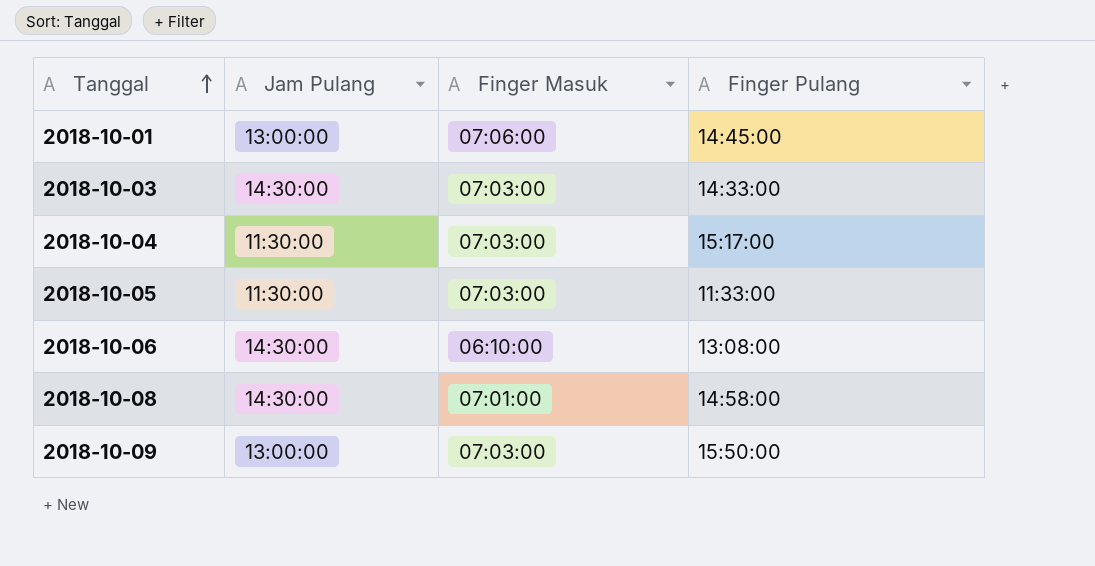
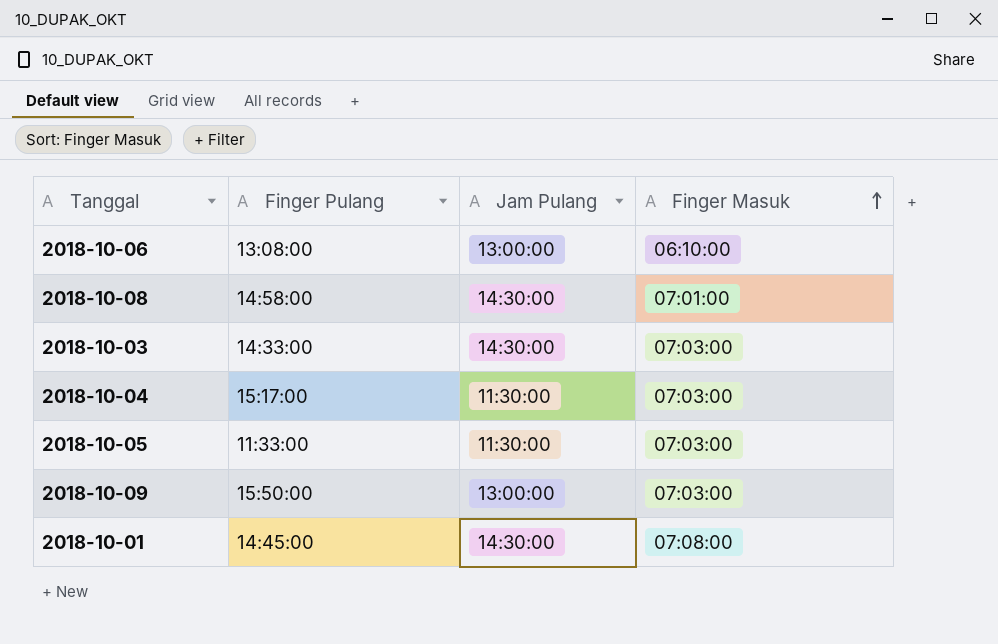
row order: Tanggal ascending -> Finger Masuk ascending
column Finger Pulang | position: 4 -> 2
2018-10-06 | Jam Pulang: 14:30:00 -> 13:00:00
2018-10-01 | Jam Pulang: 13:00:00 -> 14:30:00
2018-10-01 | Finger Masuk: 07:06:00 -> 07:08:00

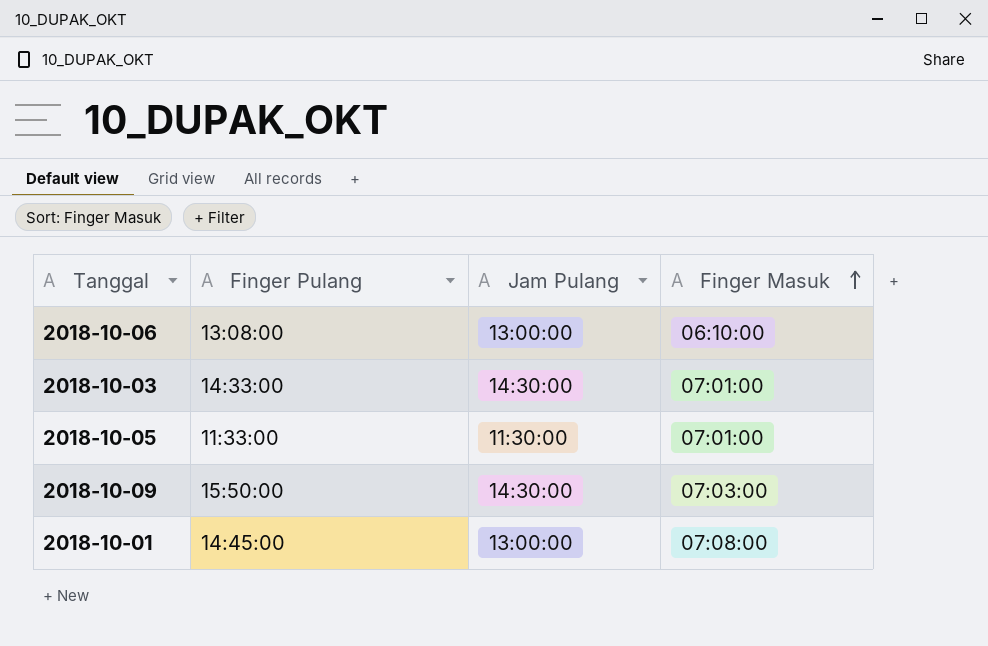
row 2018-10-08: 14:58:00 | 14:30:00 | 07:01:00 -> none
row 2018-10-04: 15:17:00 | 11:30:00 | 07:03:00 -> none
2018-10-03 | Finger Masuk: 07:03:00 -> 07:01:00
2018-10-05 | Finger Masuk: 07:03:00 -> 07:01:00
2018-10-09 | Jam Pulang: 13:00:00 -> 14:30:00
2018-10-01 | Jam Pulang: 14:30:00 -> 13:00:00

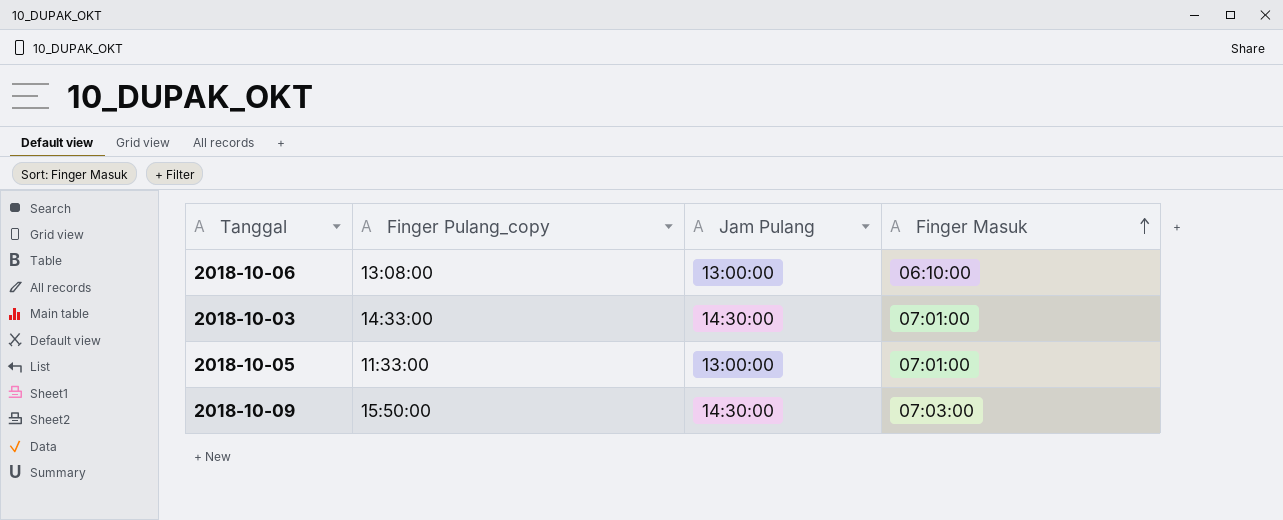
column name: Finger Pulang -> Finger Pulang_copy
row 2018-10-01: 14:45:00 | 13:00:00 | 07:08:00 -> none
2018-10-05 | Jam Pulang: 11:30:00 -> 13:00:00

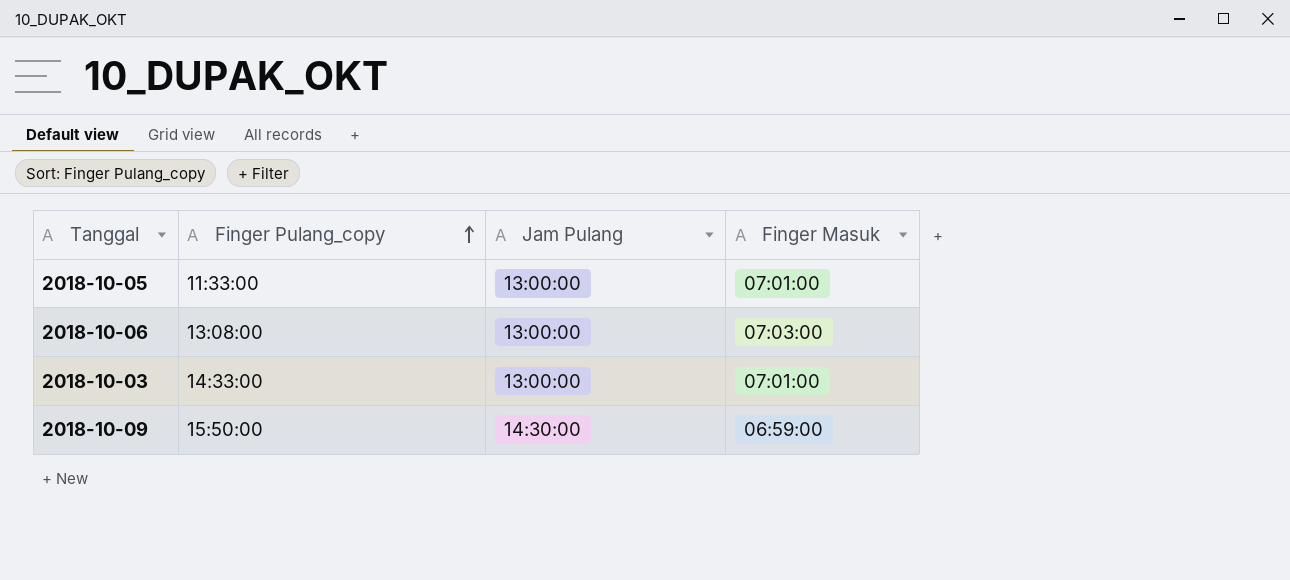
row order: Finger Masuk ascending -> Finger Pulang_copy ascending
2018-10-06 | Finger Masuk: 06:10:00 -> 07:03:00
2018-10-03 | Jam Pulang: 14:30:00 -> 13:00:00
2018-10-09 | Finger Masuk: 07:03:00 -> 06:59:00

